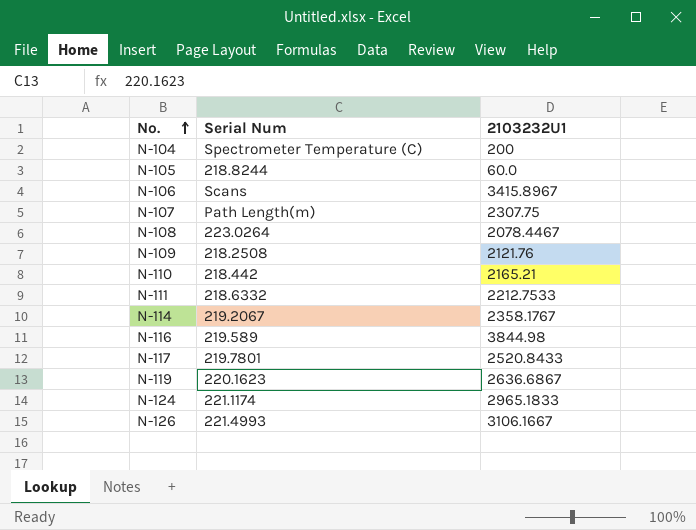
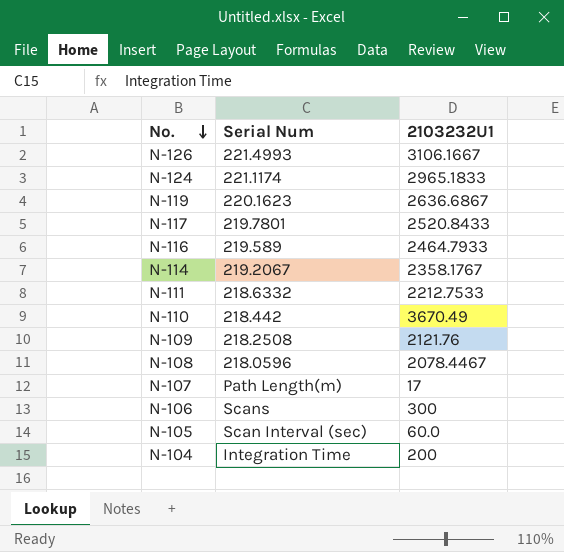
row order: No. ascending -> No. descending
N-116 | 2103232U1: 3844.98 -> 2464.7933
N-110 | 2103232U1: 2165.21 -> 3670.49
N-108 | Serial Num: 223.0264 -> 218.0596
N-107 | 2103232U1: 2307.75 -> 17
N-106 | 2103232U1: 3415.8967 -> 300
N-105 | Serial Num: 218.8244 -> Scan Interval (sec)
N-104 | Serial Num: Spectrometer Temperature (C) -> Integration Time

